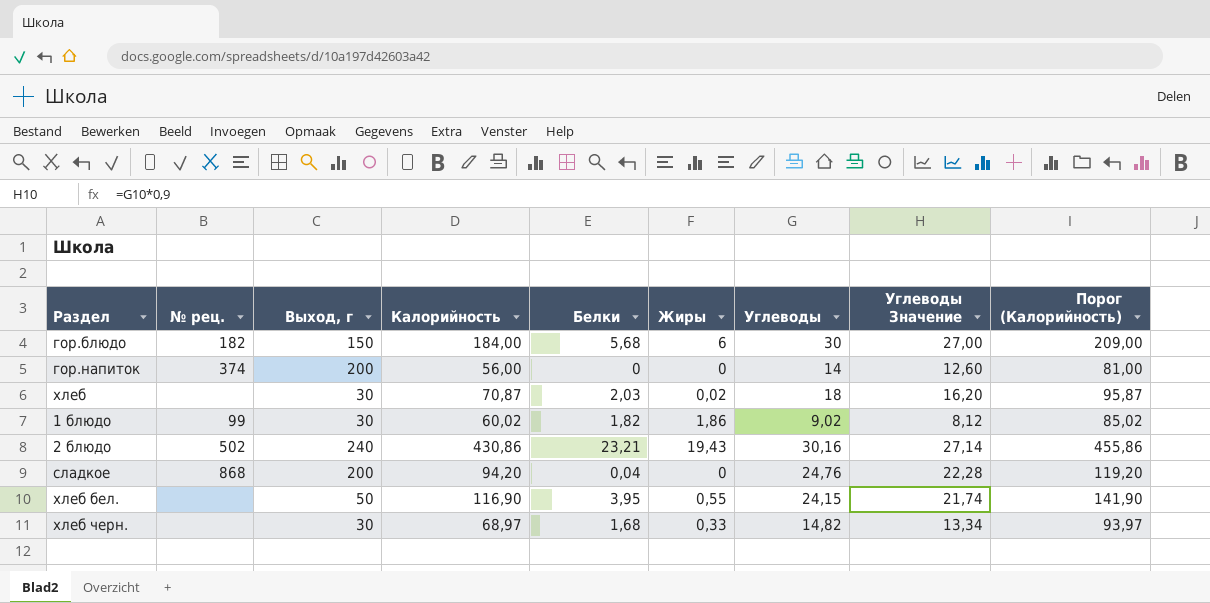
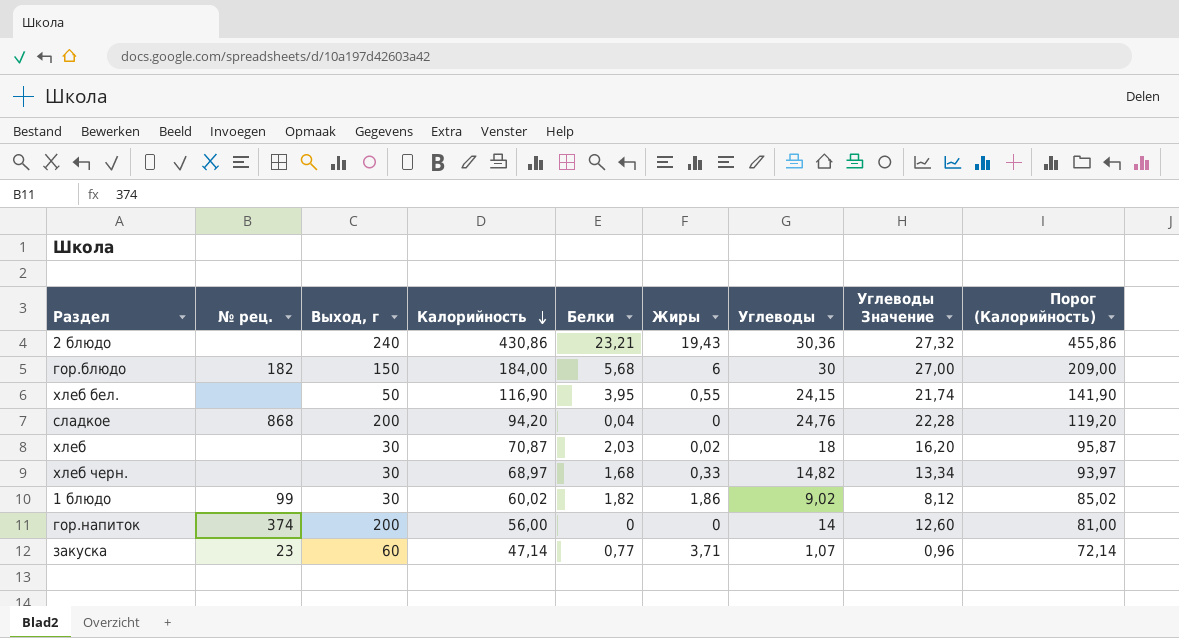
row order: none -> Калорийность descending
2 блюдо | № рец.: 502 -> none
2 блюдо | Углеводы: 30,16 -> 30,36
2 блюдо | Углеводы Значение: 27,14 -> 27,32
row закуска: none -> 23 | 60 | 47,14 | 0,77 | 3,71 | 1,07 | 0,96 | 72,14

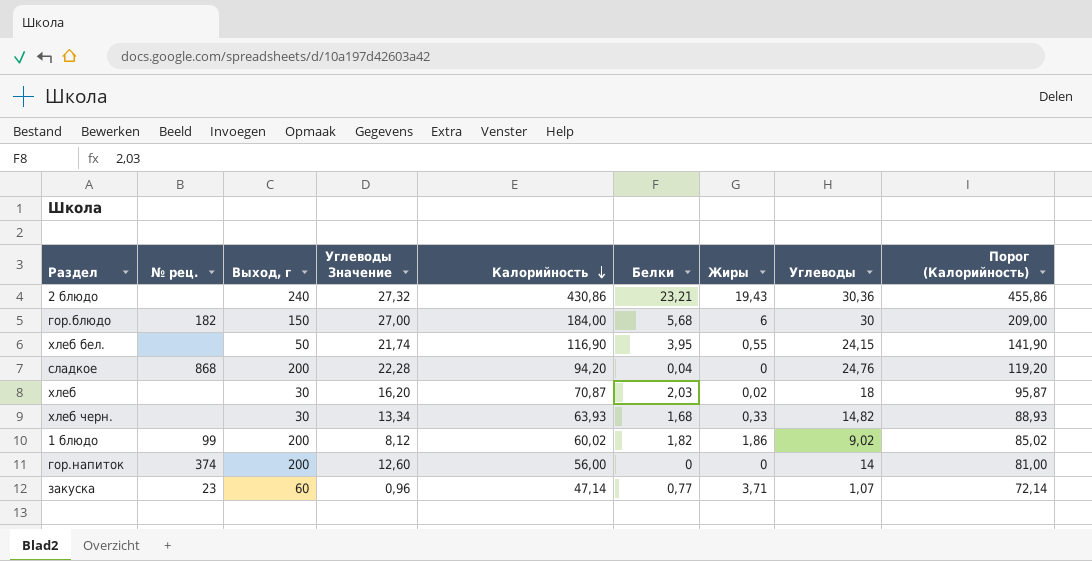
column Углеводы Значение | position: 8 -> 4
хлеб черн. | Калорийность: 68,97 -> 63,93
хлеб черн. | Порог (Калорийность): 93,97 -> 88,93
1 блюдо | Выход, г: 30 -> 200

